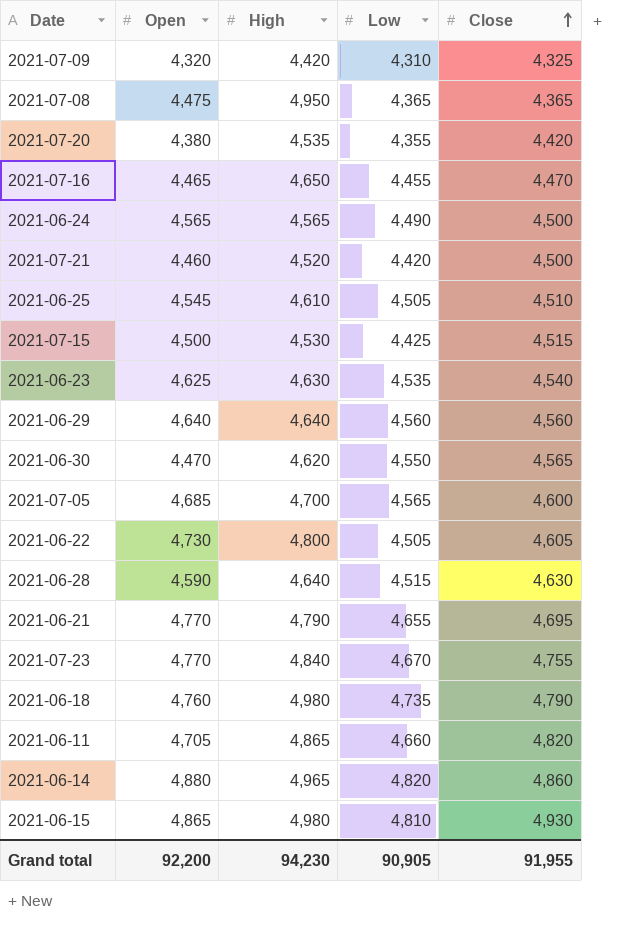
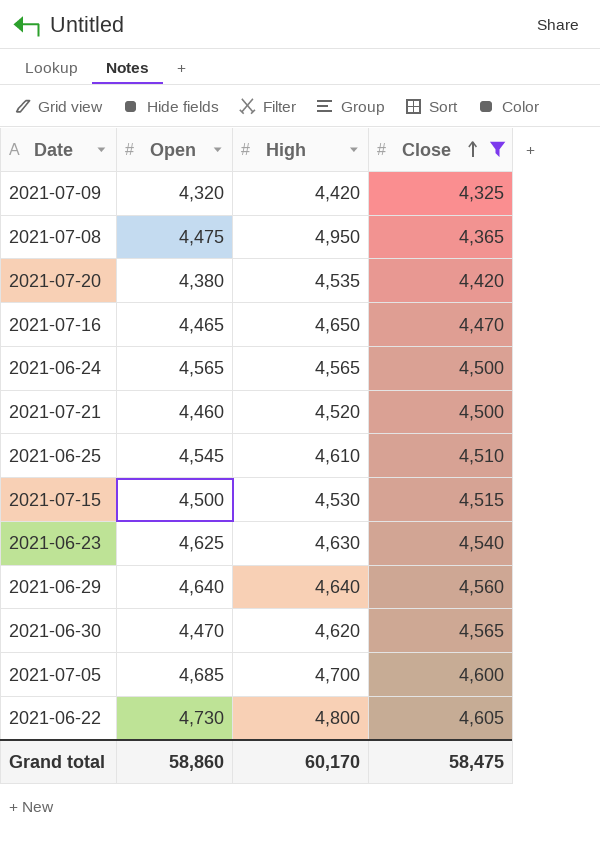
filter: none -> Close <= 4,605
column Low | position: 4 -> none
Grand total | Open: 92,200 -> 58,860
Grand total | High: 94,230 -> 60,170
Grand total | Close: 91,955 -> 58,475

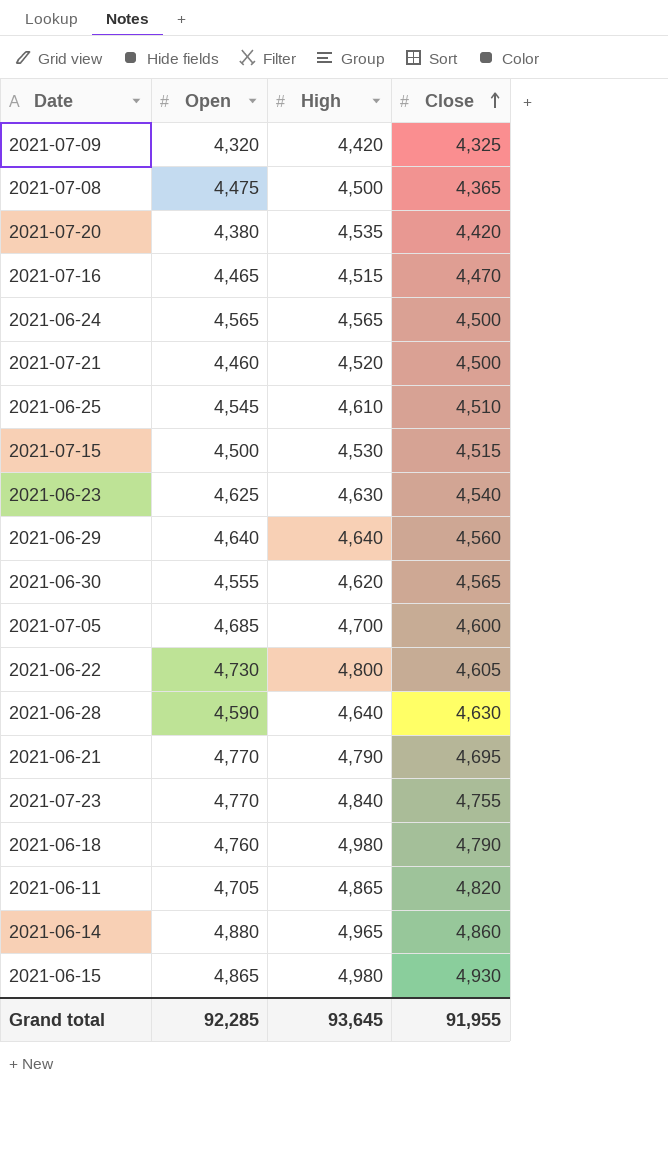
filter: Close <= 4,605 -> none
2021-07-08 | High: 4,950 -> 4,500
2021-07-16 | High: 4,650 -> 4,515
2021-06-30 | Open: 4,470 -> 4,555
Grand total | Open: 58,860 -> 92,285
Grand total | High: 60,170 -> 93,645
Grand total | Close: 58,475 -> 91,955

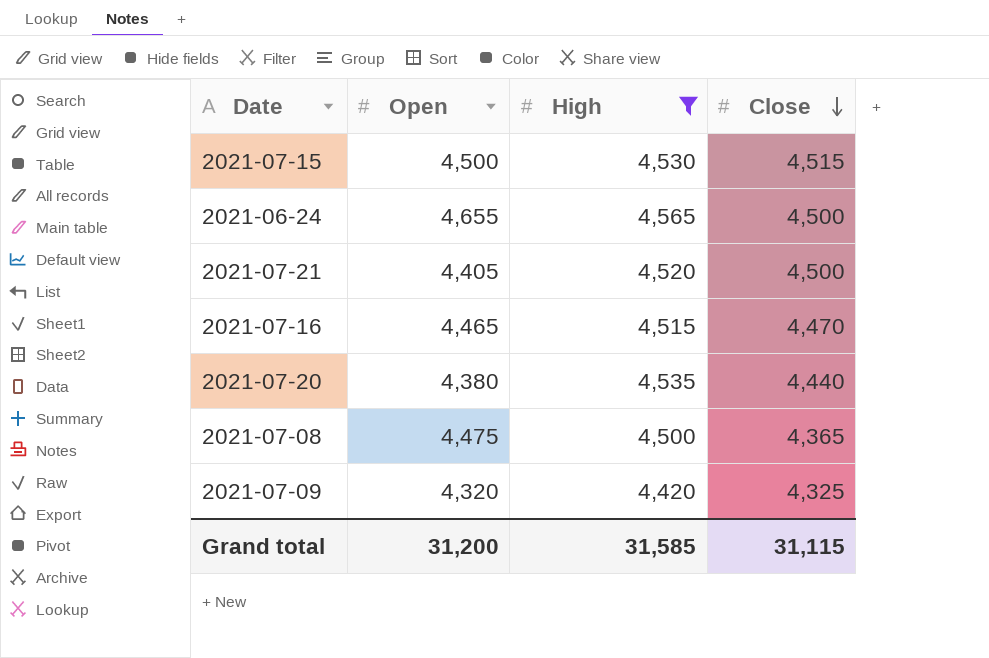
filter: none -> High <= 4,565
row order: Close ascending -> Close descending
2021-06-24 | Open: 4,565 -> 4,655
2021-07-21 | Open: 4,460 -> 4,405
2021-07-20 | Close: 4,420 -> 4,440
Grand total | Open: 92,285 -> 31,200
Grand total | High: 93,645 -> 31,585
Grand total | Close: 91,955 -> 31,115

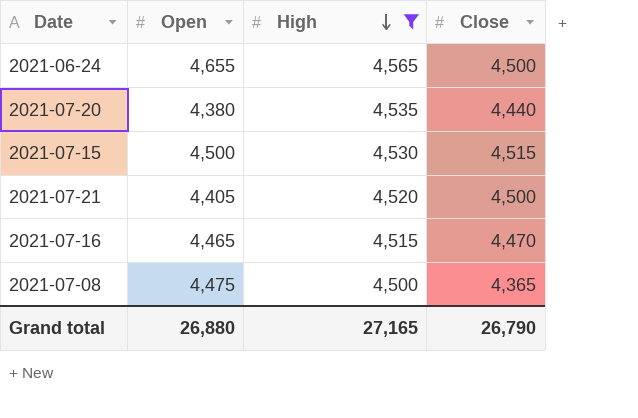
row order: Close descending -> High descending
row 2021-07-09: 4,320 | 4,420 | 4,325 -> none
Grand total | Open: 31,200 -> 26,880
Grand total | High: 31,585 -> 27,165
Grand total | Close: 31,115 -> 26,790

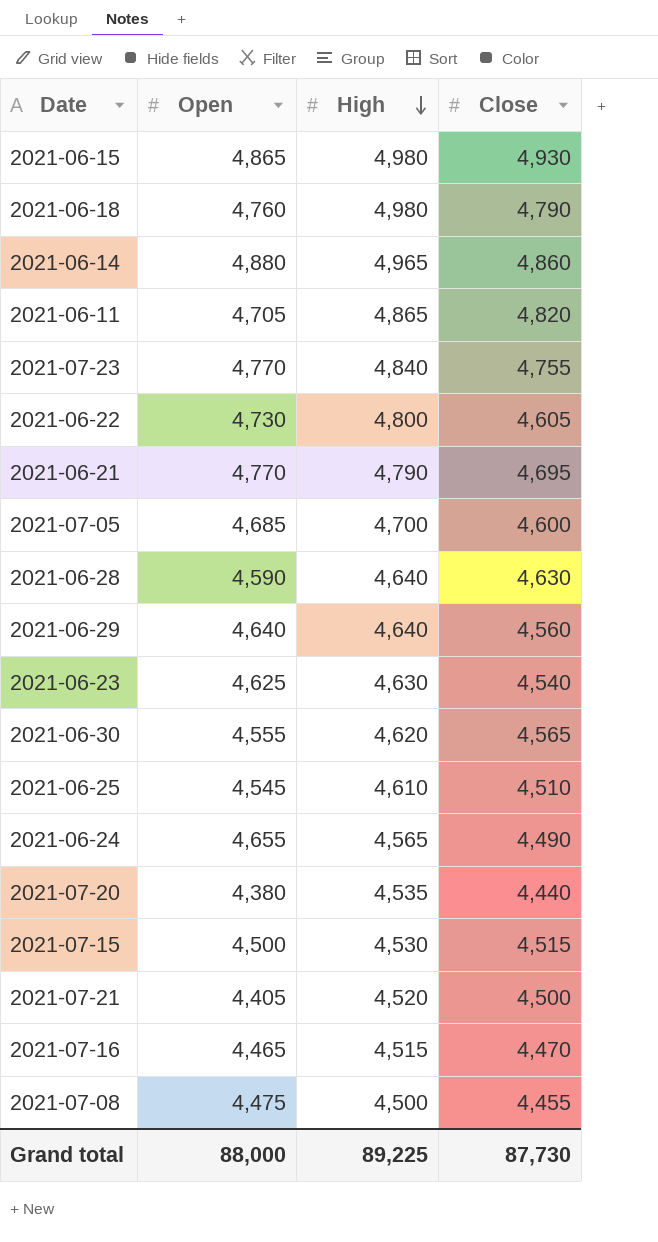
filter: High <= 4,565 -> none
2021-06-24 | Close: 4,500 -> 4,490
2021-07-08 | Close: 4,365 -> 4,455
Grand total | Open: 26,880 -> 88,000
Grand total | High: 27,165 -> 89,225
Grand total | Close: 26,790 -> 87,730

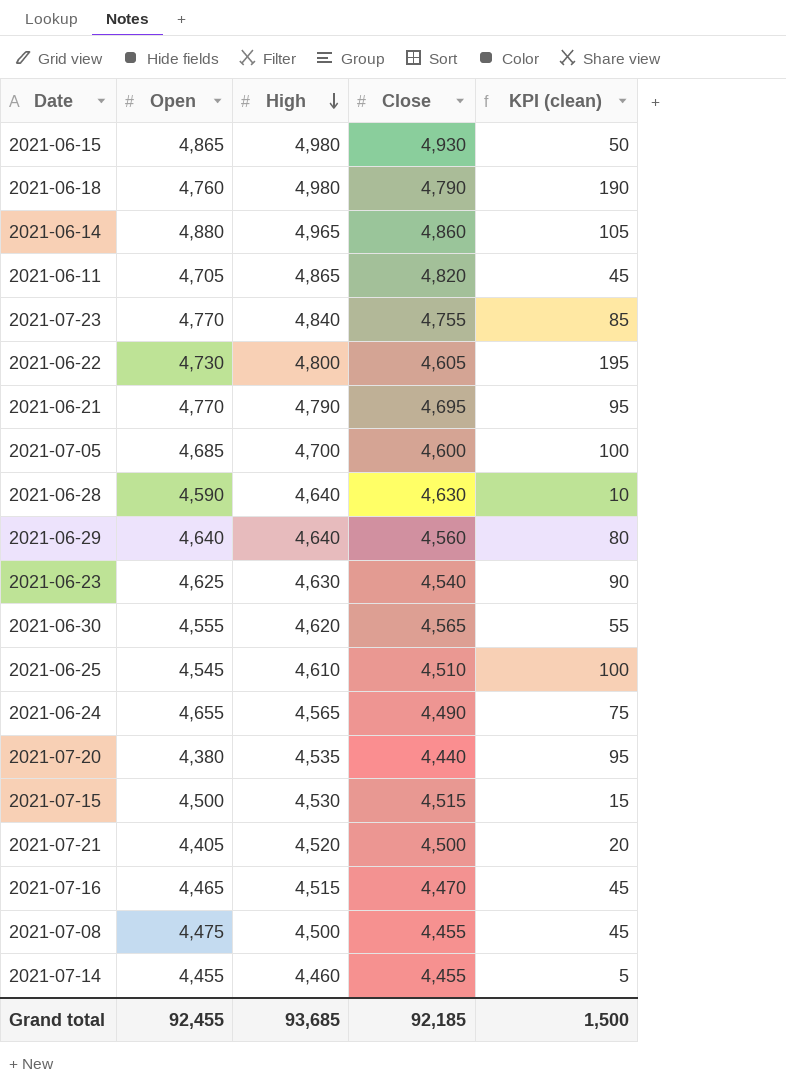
column KPI (clean) | formula: none -> [High] - [Close]
row 2021-07-14: none -> 4,455 | 4,460 | 4,455 | 5
Grand total | Open: 88,000 -> 92,455
Grand total | High: 89,225 -> 93,685
Grand total | Close: 87,730 -> 92,185

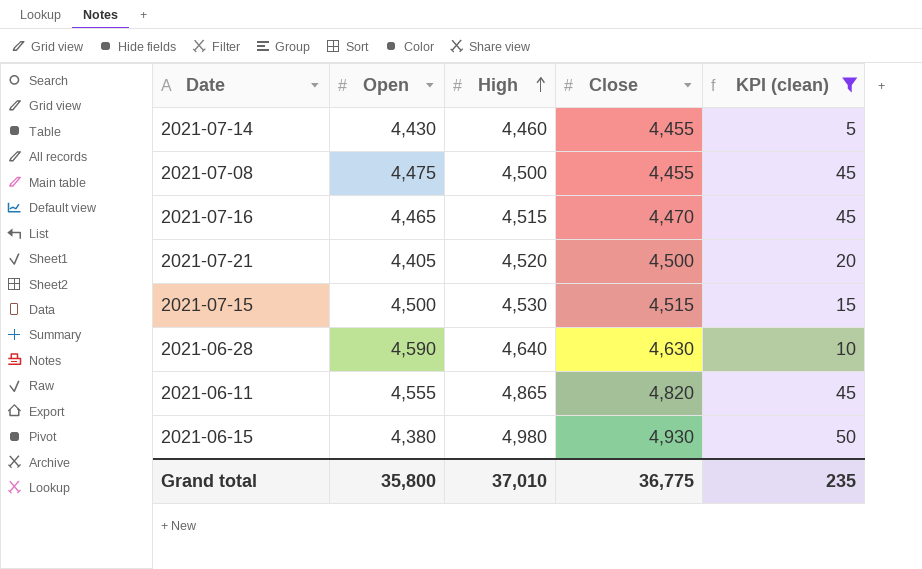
filter: none -> KPI (clean) <= 50
row order: High descending -> High ascending
2021-07-14 | Open: 4,455 -> 4,430
2021-06-11 | Open: 4,705 -> 4,555
2021-06-15 | Open: 4,865 -> 4,380
Grand total | Open: 92,455 -> 35,800
Grand total | High: 93,685 -> 37,010
Grand total | Close: 92,185 -> 36,775
Grand total | KPI (clean): 1,500 -> 235

